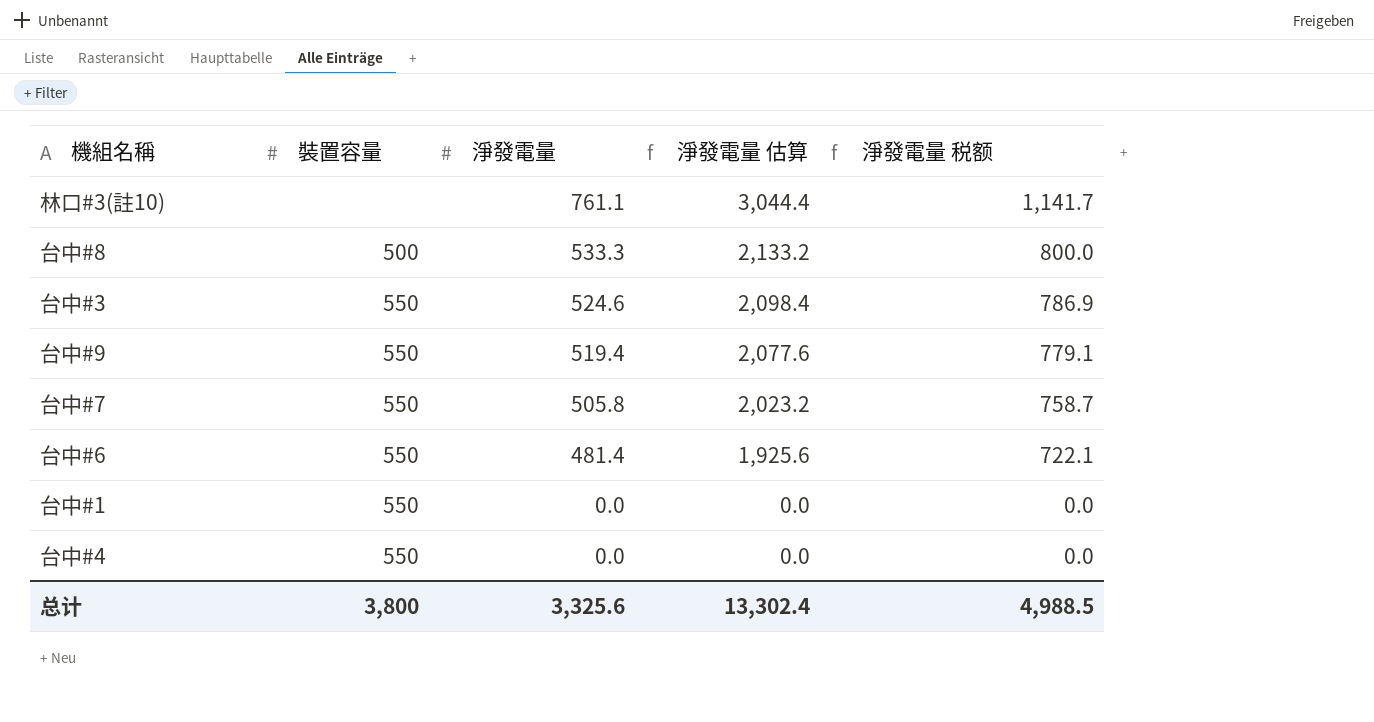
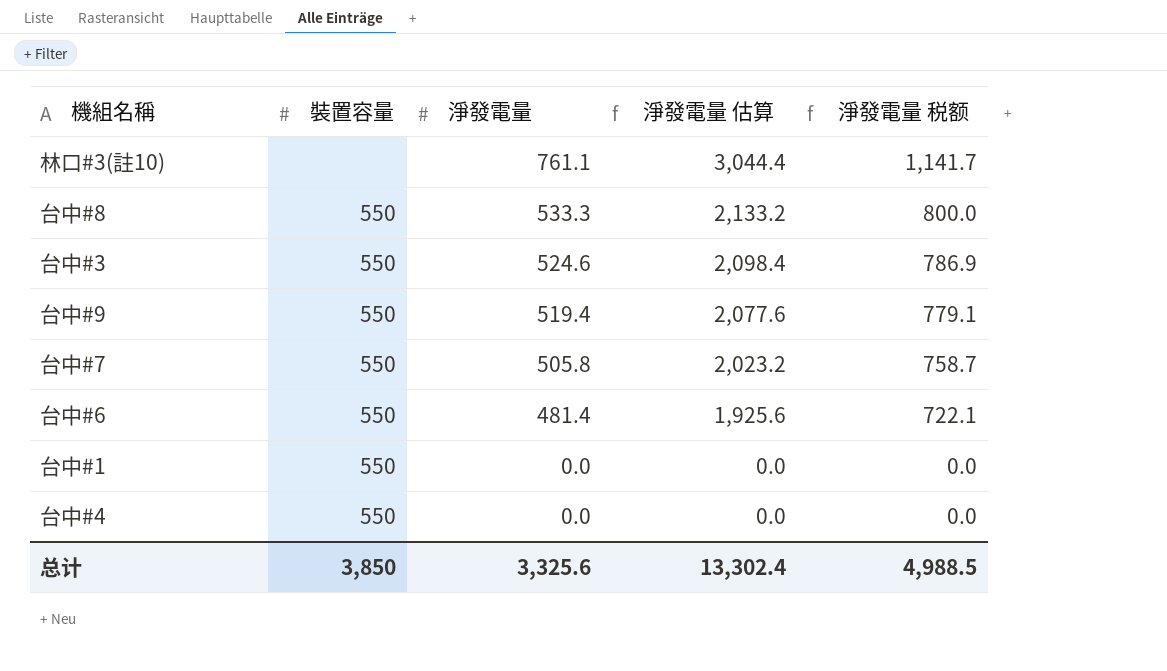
台中#8 | 裝置容量: 500 -> 550
总计 | 裝置容量: 3,800 -> 3,850

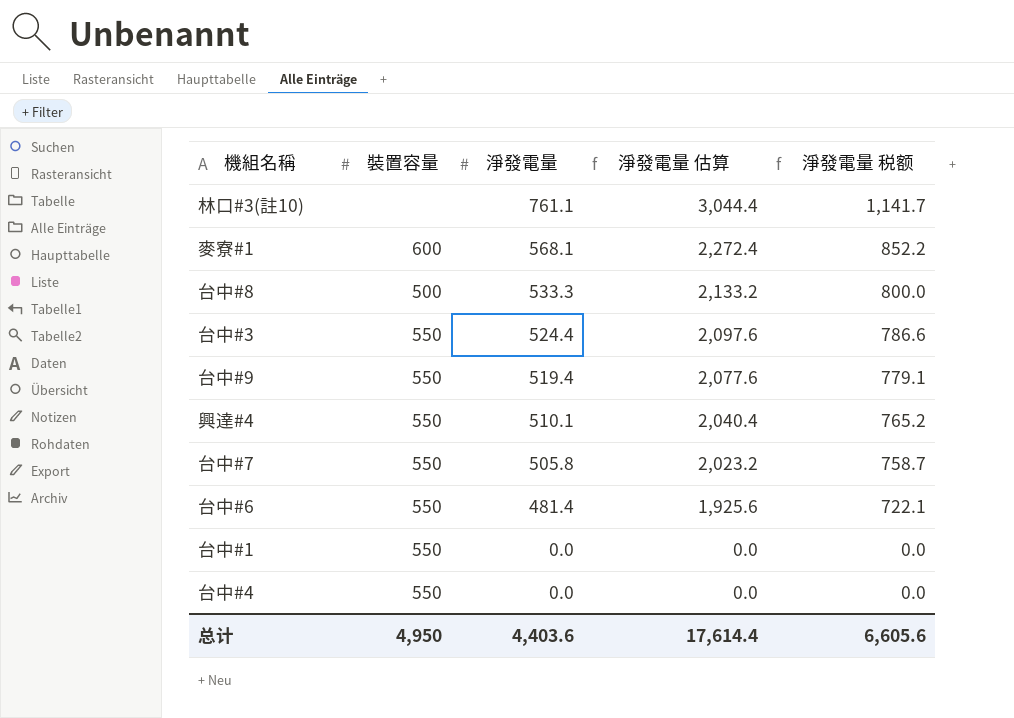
row 麥寮#1: none -> 600 | 568.1 | 2,272.4 | 852.2
台中#8 | 裝置容量: 550 -> 500
台中#3 | 淨發電量: 524.6 -> 524.4
台中#3 | 淨發電量 估算: 2,098.4 -> 2,097.6
台中#3 | 淨發電量 税额: 786.9 -> 786.6
row 興達#4: none -> 550 | 510.1 | 2,040.4 | 765.2
总计 | 裝置容量: 3,850 -> 4,950
总计 | 淨發電量: 3,325.6 -> 4,403.6
总计 | 淨發電量 估算: 13,302.4 -> 17,614.4
总计 | 淨發電量 税额: 4,988.5 -> 6,605.6

